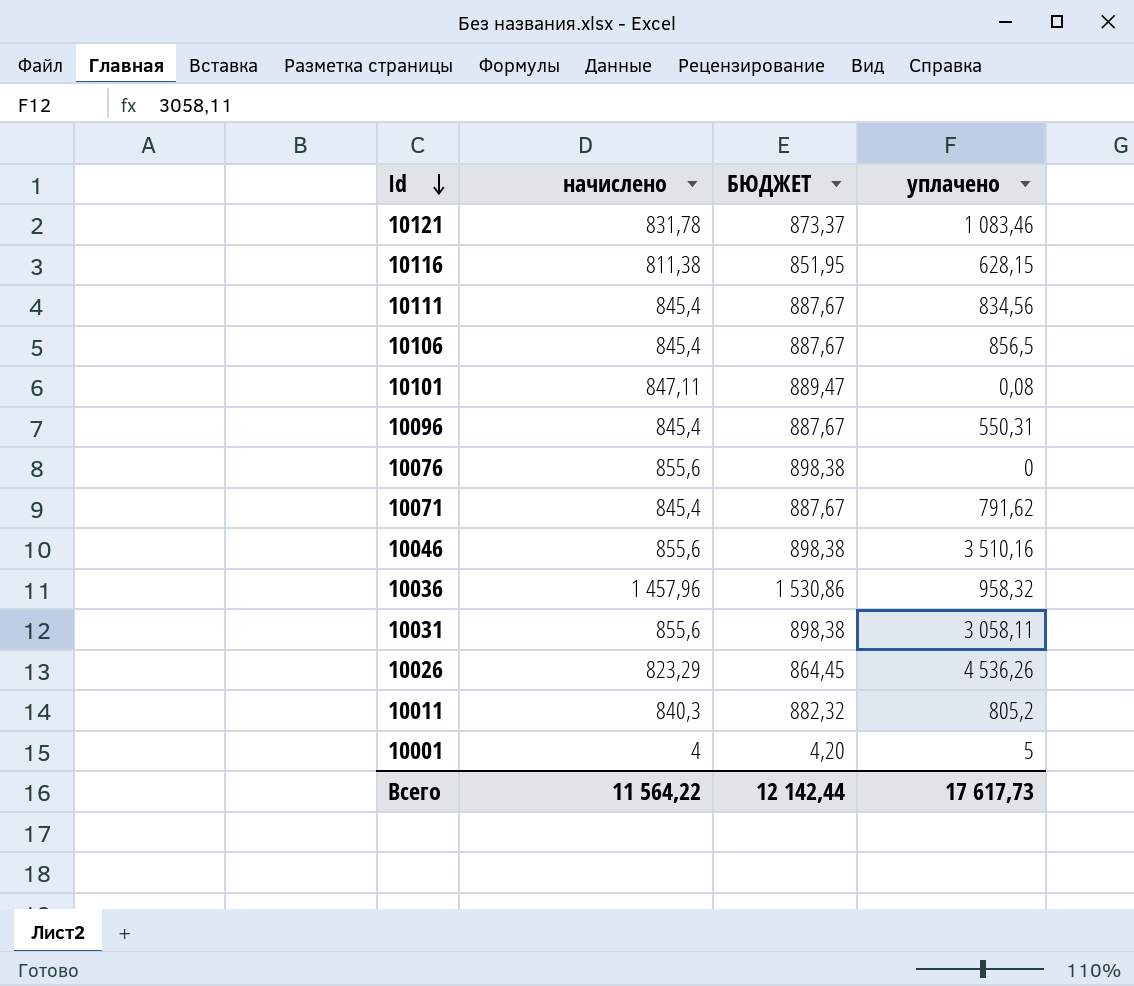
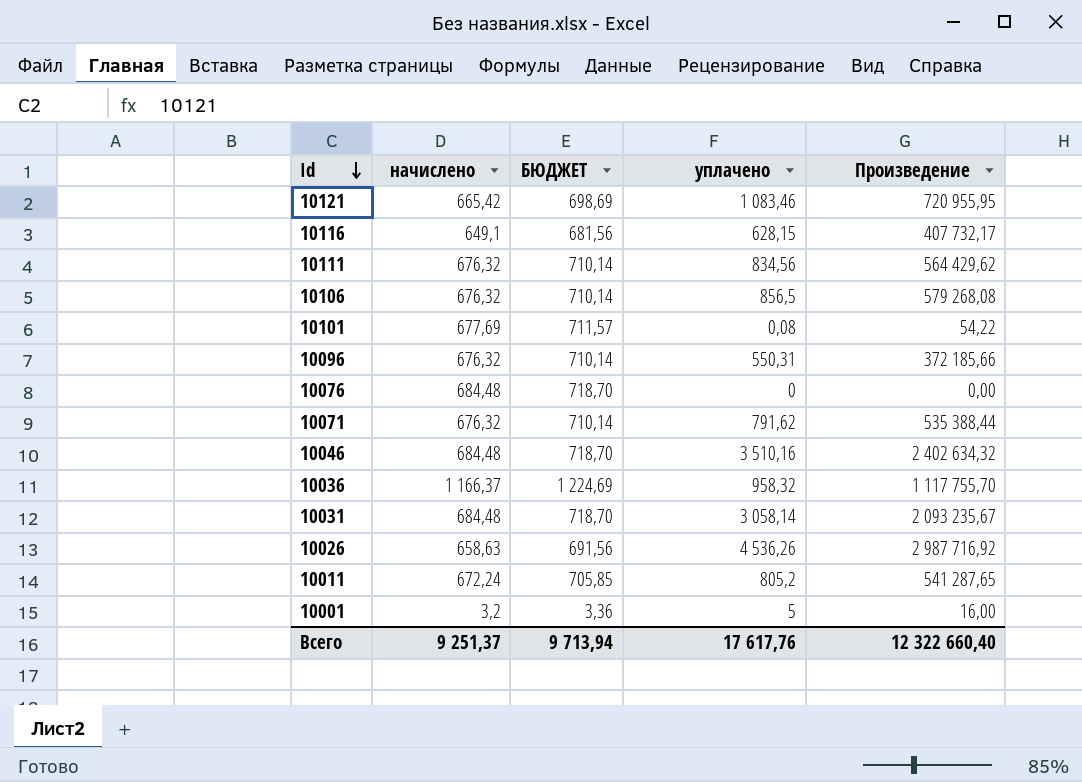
column Произведение | formula: none -> [начислено] * [уплачено]
10121 | начислено: 831,78 -> 665,42
10121 | БЮДЖЕТ: 873,37 -> 698,69
10116 | начислено: 811,38 -> 649,1
10116 | БЮДЖЕТ: 851,95 -> 681,56
10111 | начислено: 845,4 -> 676,32
10111 | БЮДЖЕТ: 887,67 -> 710,14
10106 | начислено: 845,4 -> 676,32
10106 | БЮДЖЕТ: 887,67 -> 710,14
10101 | начислено: 847,11 -> 677,69
10101 | БЮДЖЕТ: 889,47 -> 711,57
10096 | начислено: 845,4 -> 676,32
10096 | БЮДЖЕТ: 887,67 -> 710,14
10076 | начислено: 855,6 -> 684,48
10076 | БЮДЖЕТ: 898,38 -> 718,70
10071 | начислено: 845,4 -> 676,32
10071 | БЮДЖЕТ: 887,67 -> 710,14
10046 | начислено: 855,6 -> 684,48
10046 | БЮДЖЕТ: 898,38 -> 718,70
10036 | начислено: 1 457,96 -> 1 166,37
10036 | БЮДЖЕТ: 1 530,86 -> 1 224,69
10031 | начислено: 855,6 -> 684,48
10031 | БЮДЖЕТ: 898,38 -> 718,70
10031 | уплачено: 3 058,11 -> 3 058,14
10026 | начислено: 823,29 -> 658,63
10026 | БЮДЖЕТ: 864,45 -> 691,56
10011 | начислено: 840,3 -> 672,24
10011 | БЮДЖЕТ: 882,32 -> 705,85
10001 | начислено: 4 -> 3,2
10001 | БЮДЖЕТ: 4,20 -> 3,36
Всего | начислено: 11 564,22 -> 9 251,37
Всего | БЮДЖЕТ: 12 142,44 -> 9 713,94
Всего | уплачено: 17 617,73 -> 17 617,76

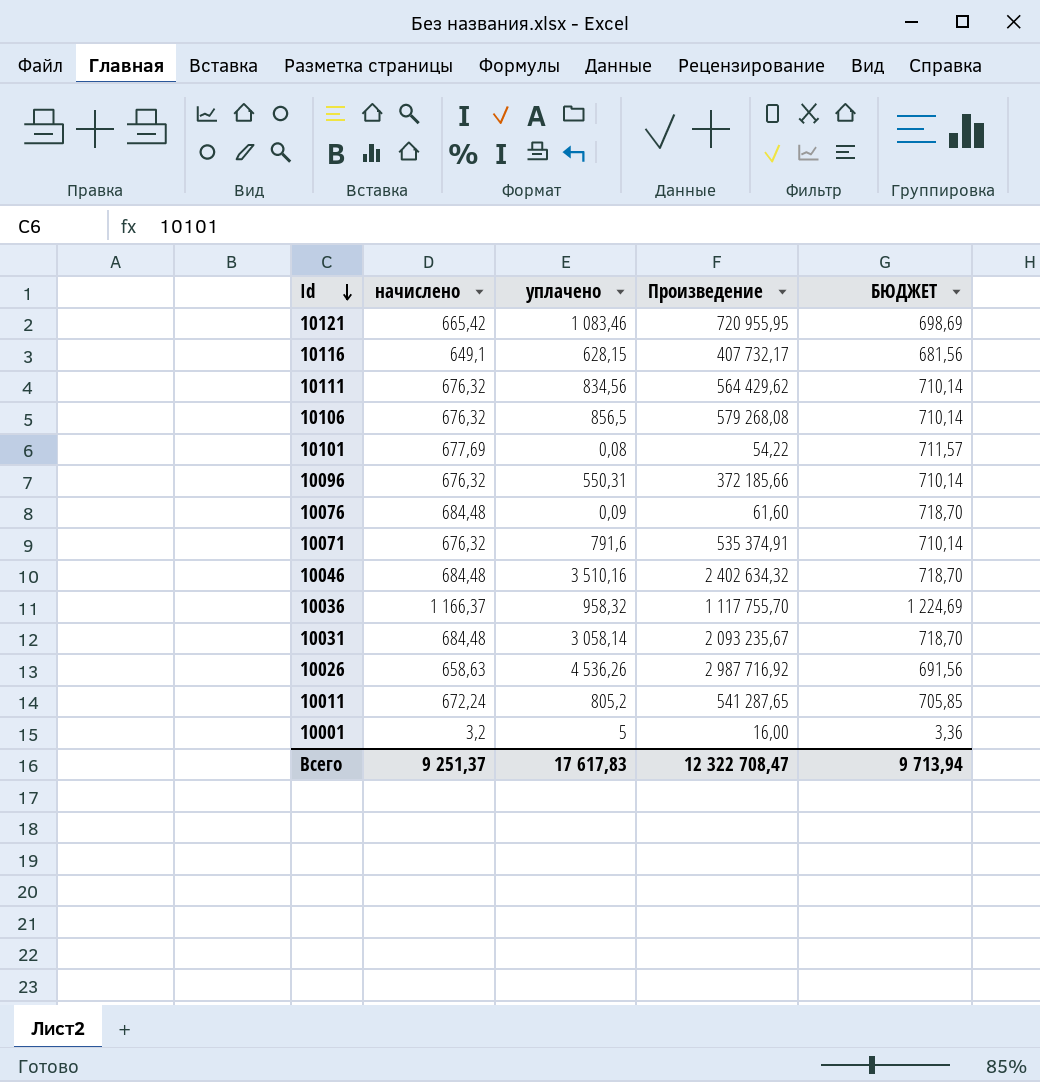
column БЮДЖЕТ | position: 3 -> 5
10076 | уплачено: 0 -> 0,09
10076 | Произведение: 0,00 -> 61,60
10071 | уплачено: 791,62 -> 791,6
10071 | Произведение: 535 388,44 -> 535 374,91
Всего | уплачено: 17 617,76 -> 17 617,83
Всего | Произведение: 12 322 660,40 -> 12 322 708,47

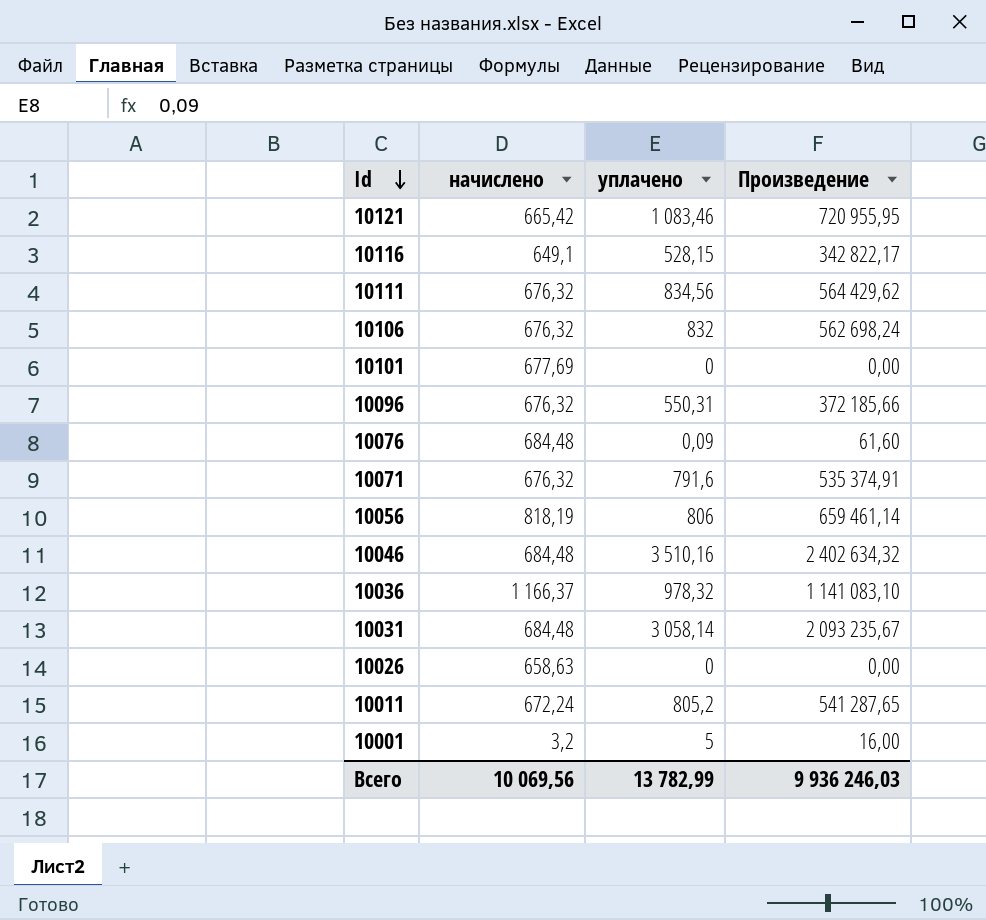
column БЮДЖЕТ | formula: [начислено] * 1,05 -> none
10116 | уплачено: 628,15 -> 528,15
10116 | Произведение: 407 732,17 -> 342 822,17
10106 | уплачено: 856,5 -> 832
10106 | Произведение: 579 268,08 -> 562 698,24
10101 | уплачено: 0,08 -> 0
10101 | Произведение: 54,22 -> 0,00
row 10056: none -> 818,19 | 806 | 659 461,14
10036 | уплачено: 958,32 -> 978,32
10036 | Произведение: 1 117 755,70 -> 1 141 083,10
10026 | уплачено: 4 536,26 -> 0
10026 | Произведение: 2 987 716,92 -> 0,00
Всего | начислено: 9 251,37 -> 10 069,56
Всего | уплачено: 17 617,83 -> 13 782,99
Всего | Произведение: 12 322 708,47 -> 9 936 246,03

